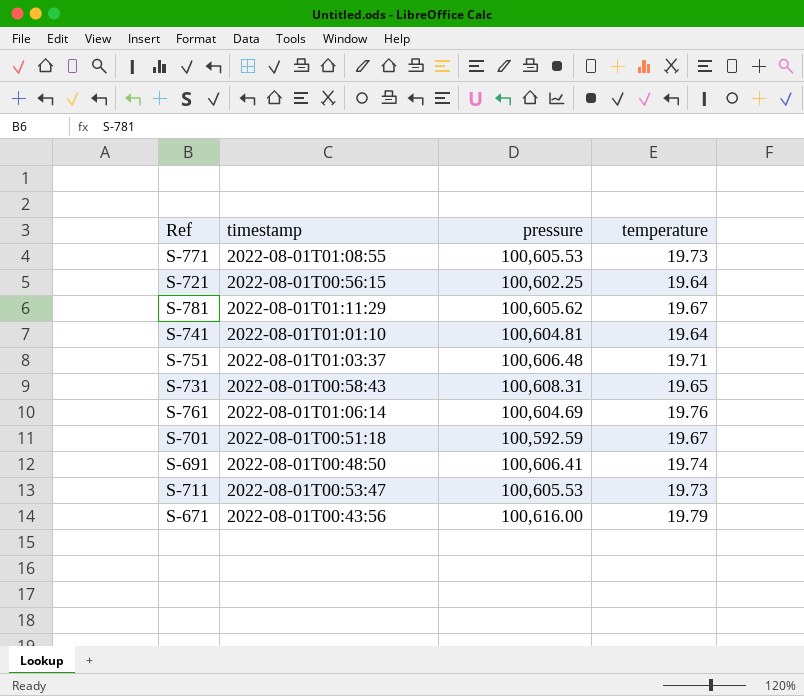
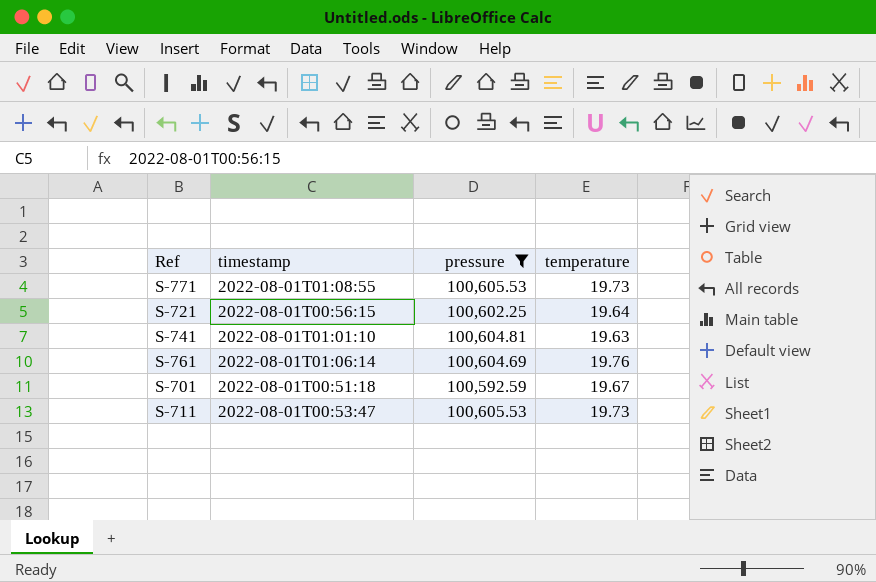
filter: none -> pressure <= 100,605.53
S-741 | temperature: 19.64 -> 19.63

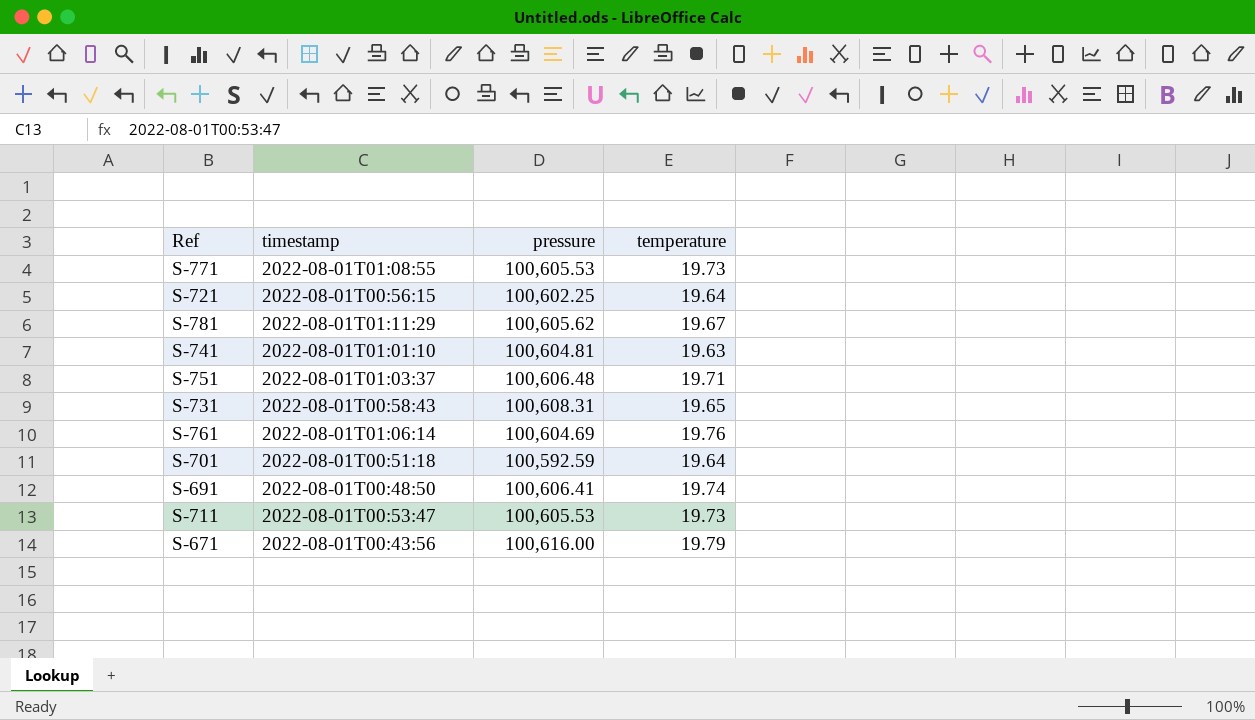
filter: pressure <= 100,605.53 -> none
S-701 | temperature: 19.67 -> 19.64

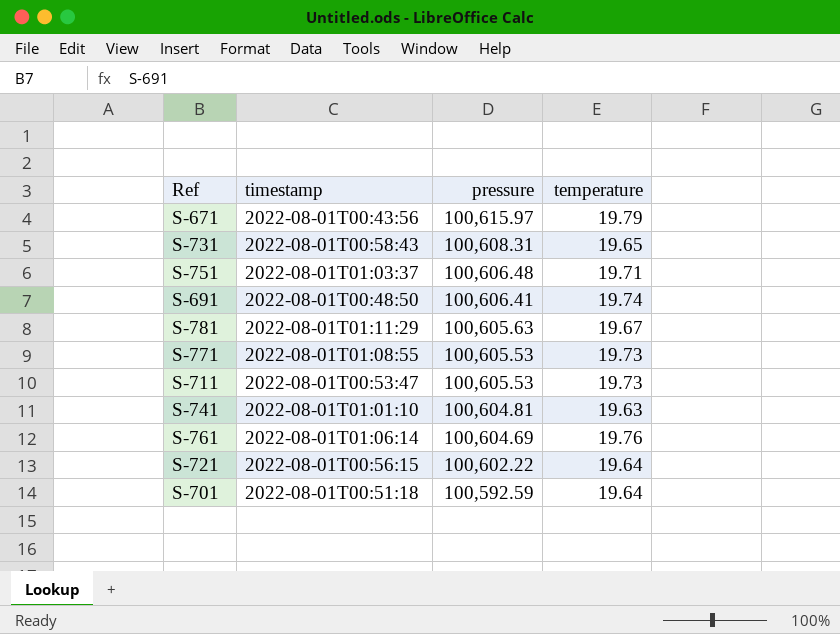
row order: none -> pressure descending
S-671 | pressure: 100,616.00 -> 100,615.97
S-781 | pressure: 100,605.62 -> 100,605.63
S-721 | pressure: 100,602.25 -> 100,602.22

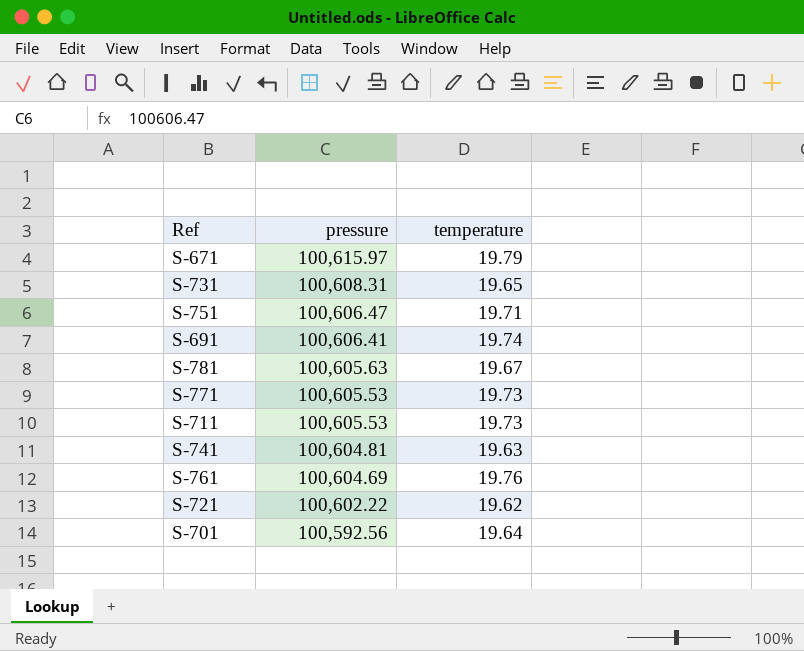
column timestamp | position: 2 -> none
S-751 | pressure: 100,606.48 -> 100,606.47
S-721 | temperature: 19.64 -> 19.62
S-701 | pressure: 100,592.59 -> 100,592.56

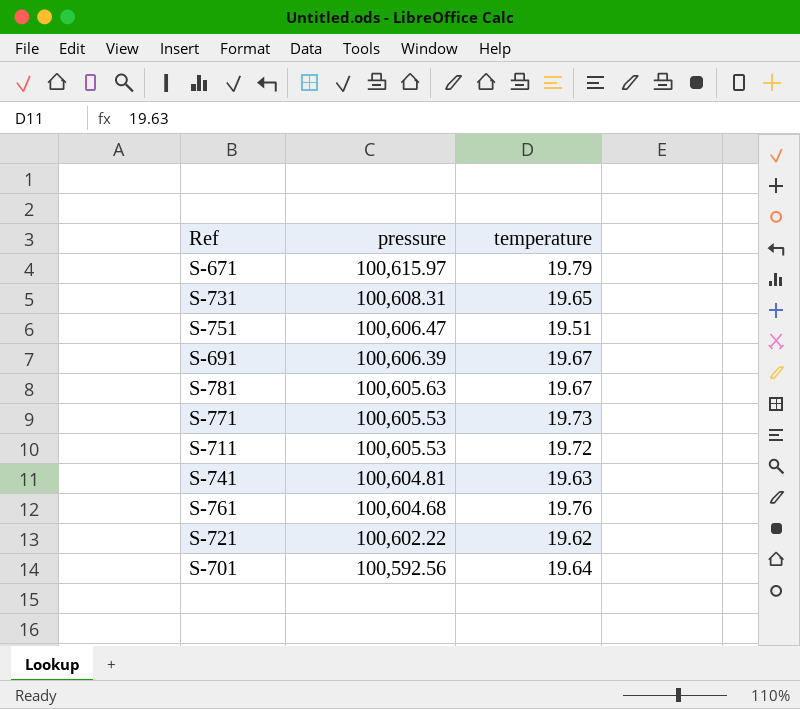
S-751 | temperature: 19.71 -> 19.51
S-691 | pressure: 100,606.41 -> 100,606.39
S-691 | temperature: 19.74 -> 19.67
S-711 | temperature: 19.73 -> 19.72
S-761 | pressure: 100,604.69 -> 100,604.68

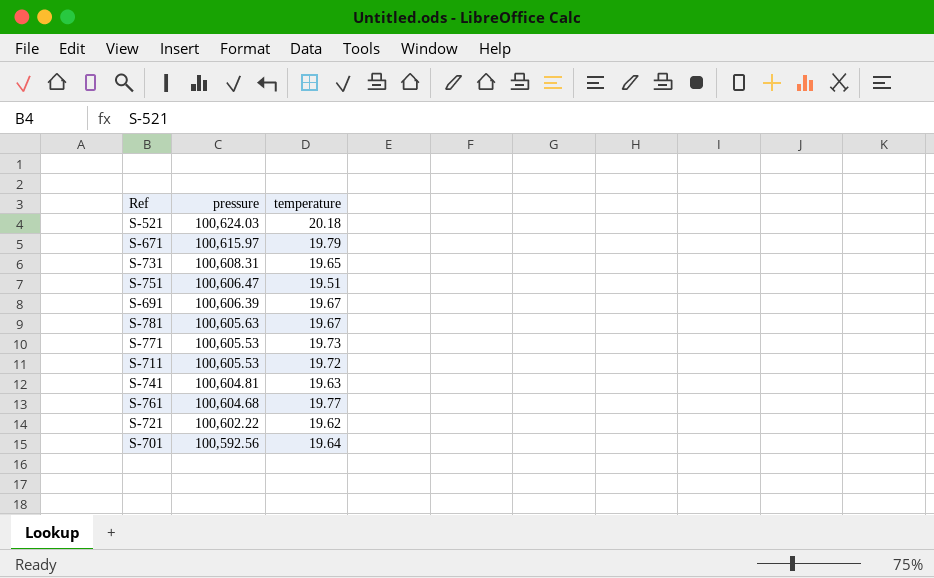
row S-521: none -> 100,624.03 | 20.18
S-761 | temperature: 19.76 -> 19.77

